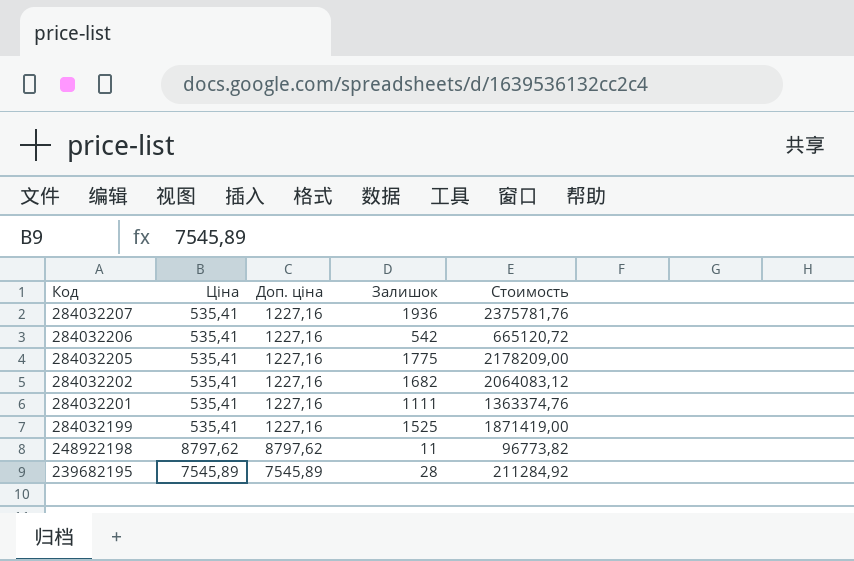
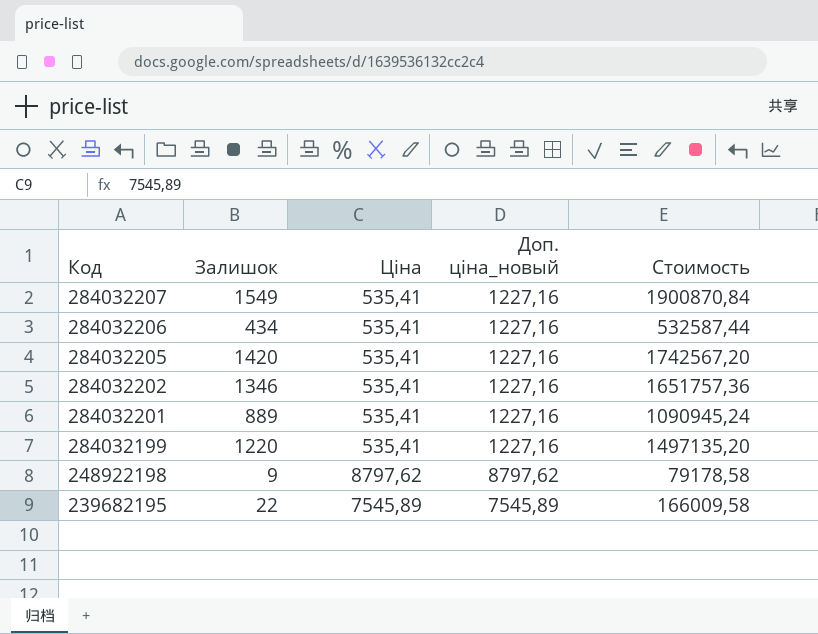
column Залишок | position: 4 -> 2
column name: Доп. ціна -> Доп. ціна_новый
284032207 | Залишок: 1936 -> 1549
284032207 | Стоимость: 2375781,76 -> 1900870,84
284032206 | Залишок: 542 -> 434
284032206 | Стоимость: 665120,72 -> 532587,44
284032205 | Залишок: 1775 -> 1420
284032205 | Стоимость: 2178209,00 -> 1742567,20
284032202 | Залишок: 1682 -> 1346
284032202 | Стоимость: 2064083,12 -> 1651757,36
284032201 | Залишок: 1111 -> 889
284032201 | Стоимость: 1363374,76 -> 1090945,24
284032199 | Залишок: 1525 -> 1220
284032199 | Стоимость: 1871419,00 -> 1497135,20
248922198 | Залишок: 11 -> 9
248922198 | Стоимость: 96773,82 -> 79178,58
239682195 | Залишок: 28 -> 22
239682195 | Стоимость: 211284,92 -> 166009,58

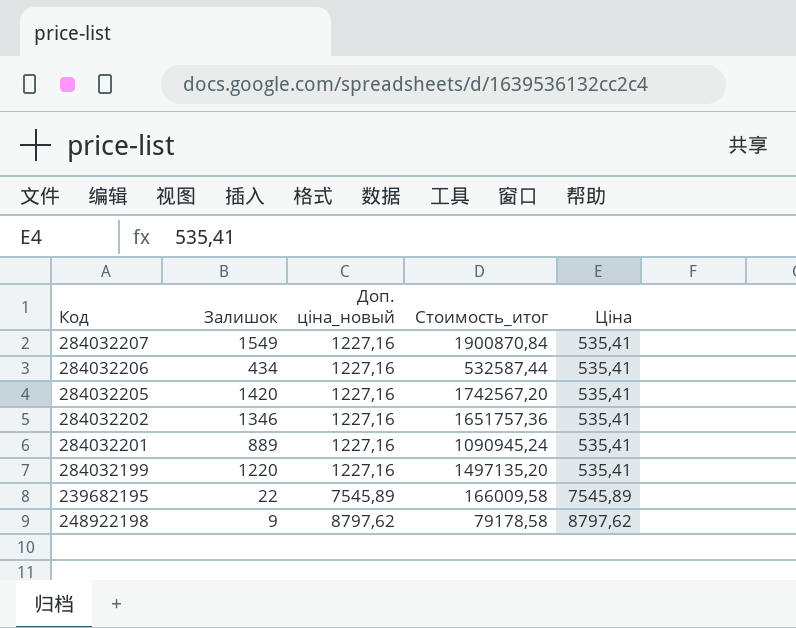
row order: Код descending -> Доп. ціна_новый ascending
column name: Стоимость -> Стоимость_итог
column Ціна | position: 3 -> 5

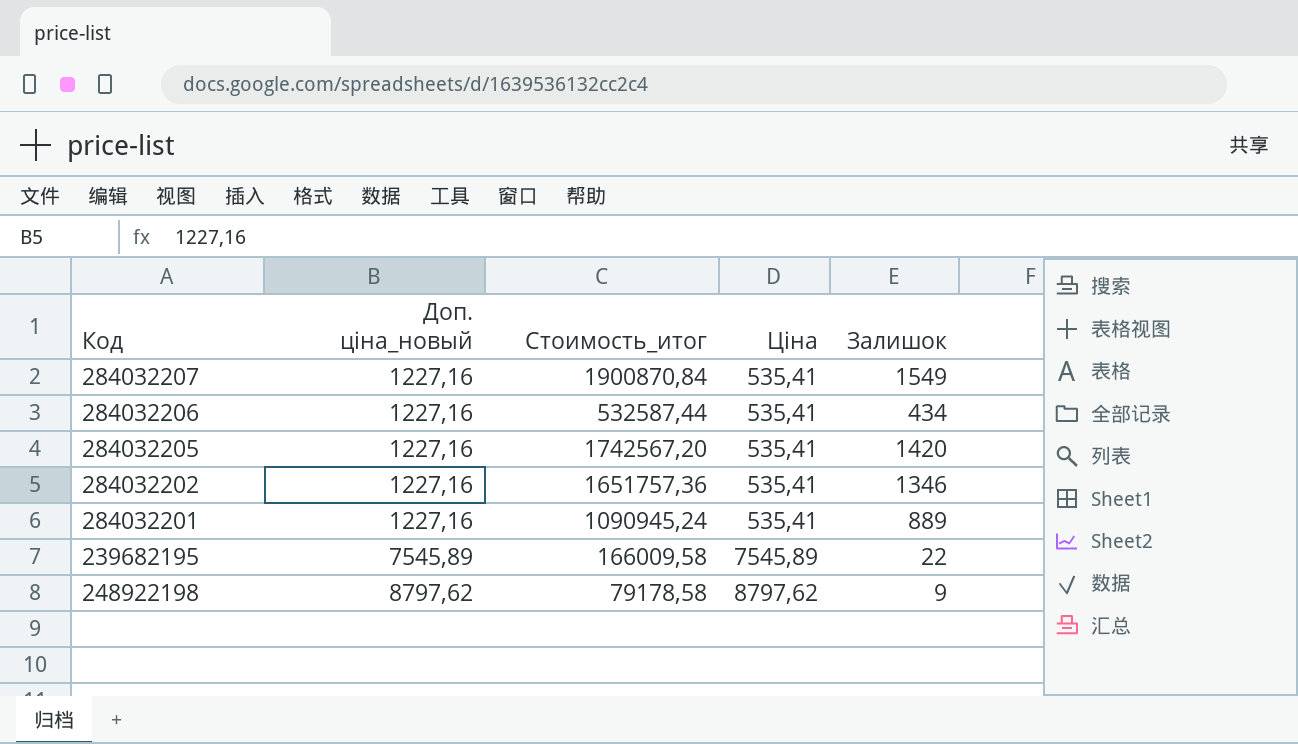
column Залишок | position: 2 -> 5
row 284032199: 1220 | 1227,16 | 1497135,20 | 535,41 -> none

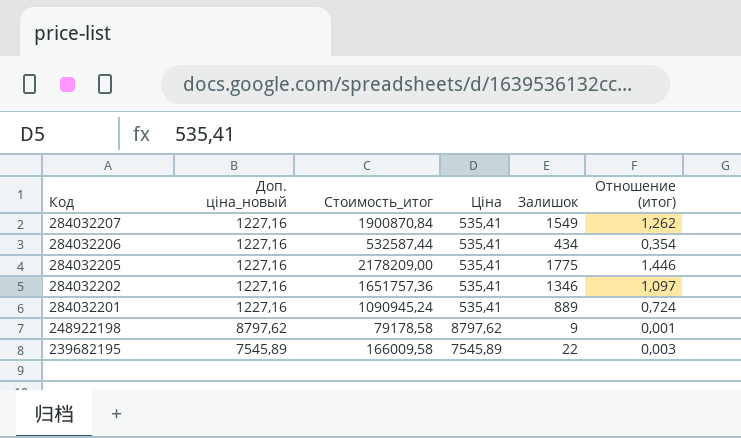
row order: Доп. ціна_новый ascending -> Код descending
column Отношение (итог) | formula: none -> [Залишок] / [Доп. ціна_новый]
284032205 | Стоимость_итог: 1742567,20 -> 2178209,00
284032205 | Залишок: 1420 -> 1775

